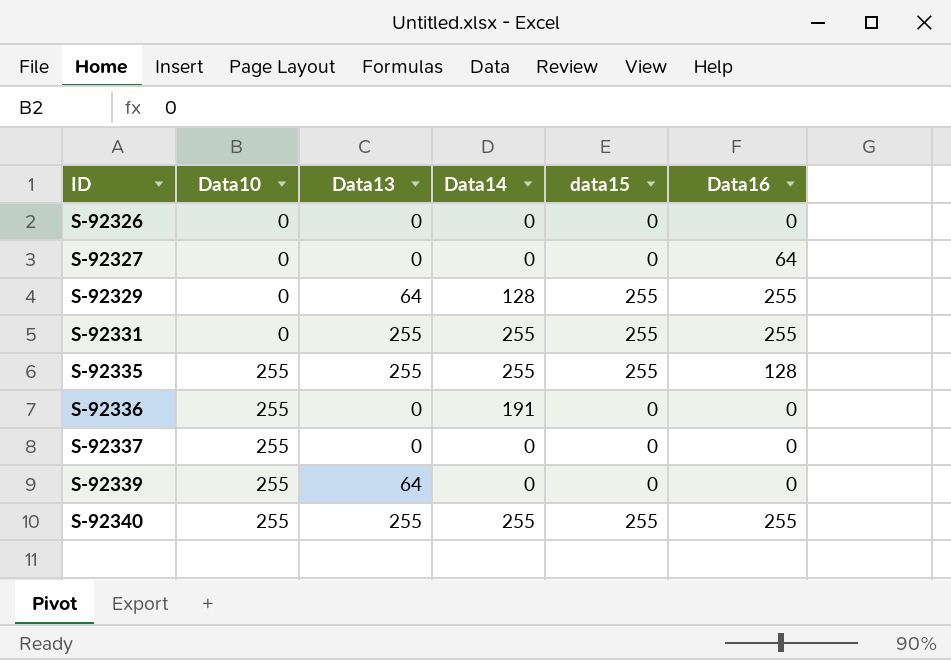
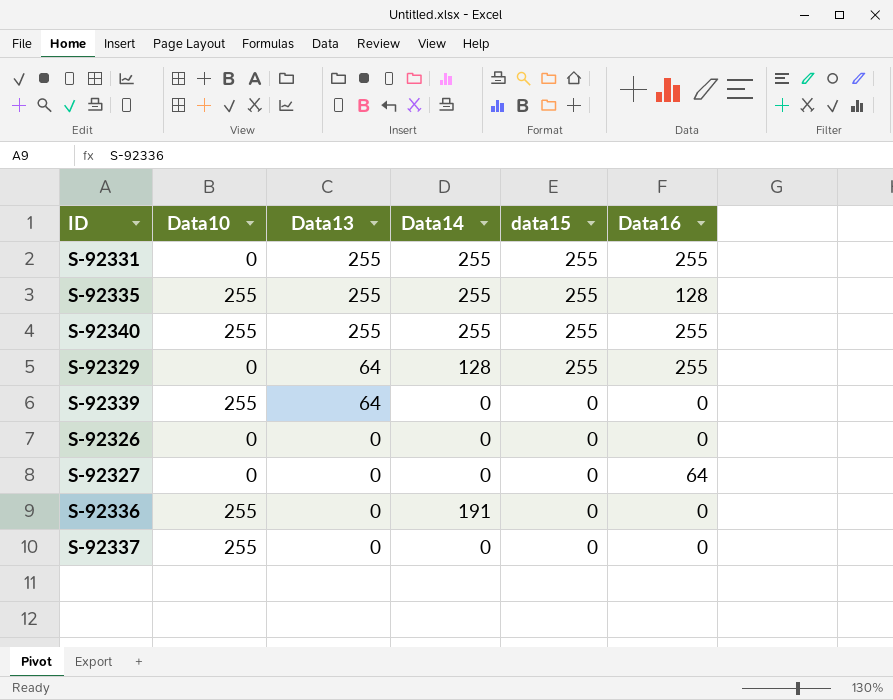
row order: ID ascending -> Data13 descending

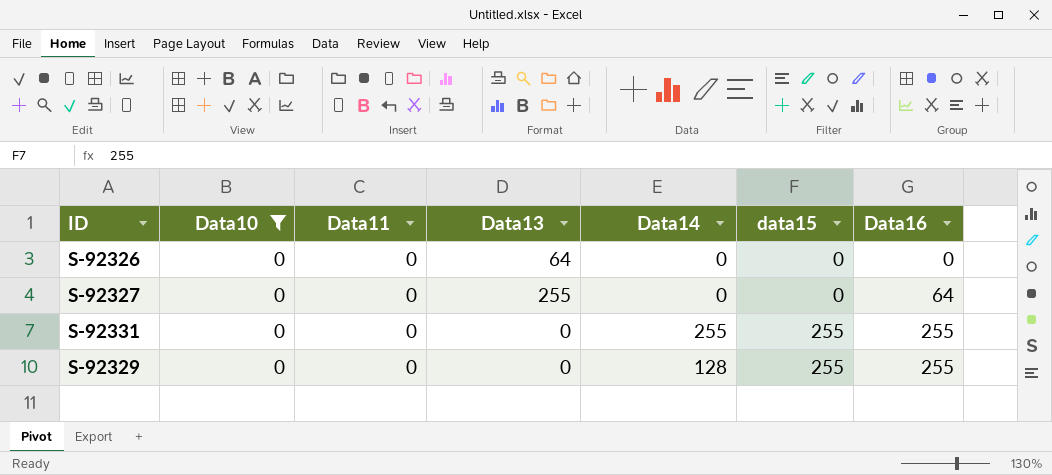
filter: none -> Data10 = 0
row order: Data13 descending -> data15 ascending
column Data11 | position: none -> 3
S-92326 | Data13: 0 -> 64
S-92327 | Data13: 0 -> 255
S-92331 | Data13: 255 -> 0
S-92329 | Data13: 64 -> 0

